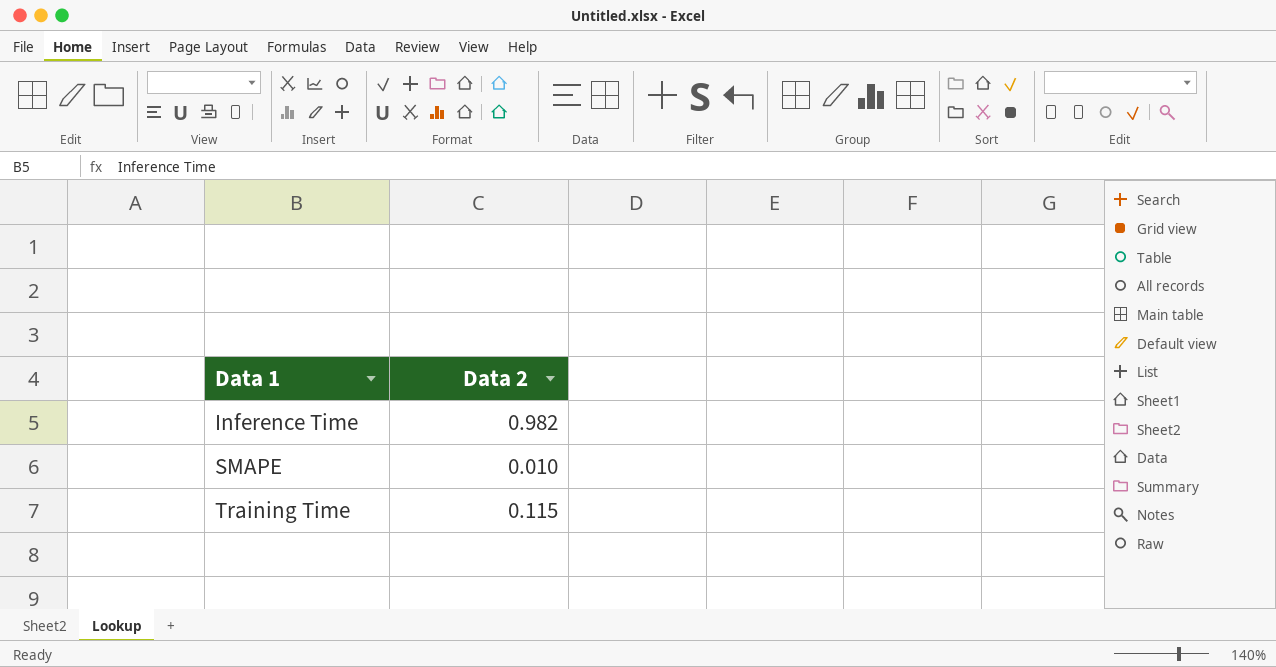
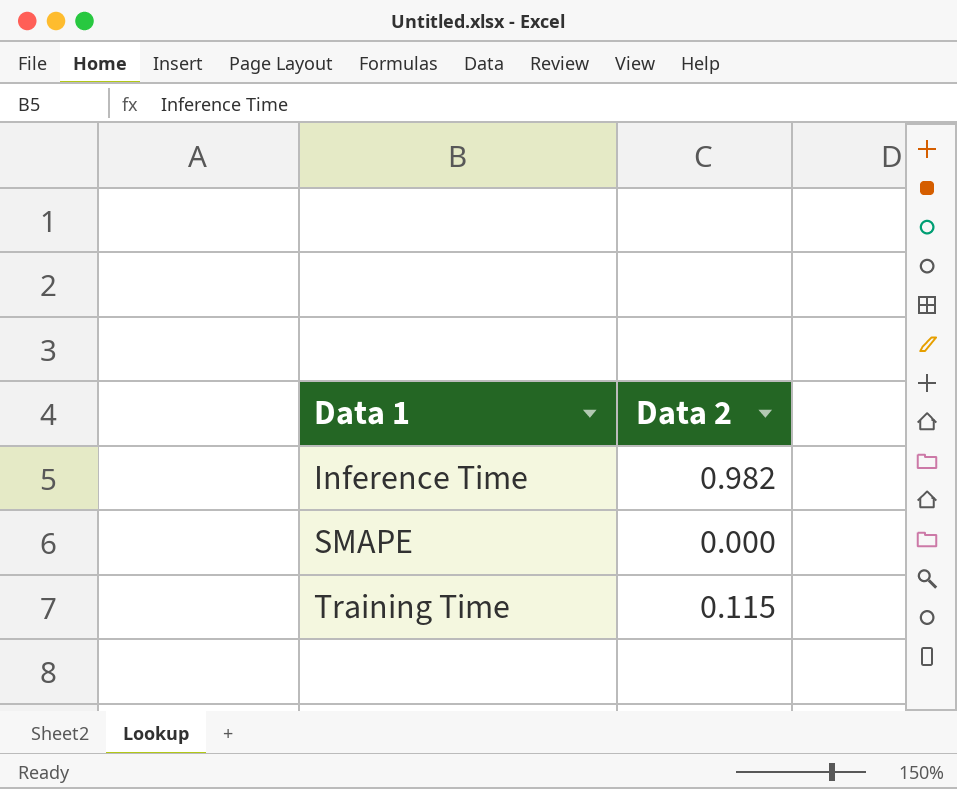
SMAPE | Data 2: 0.010 -> 0.000

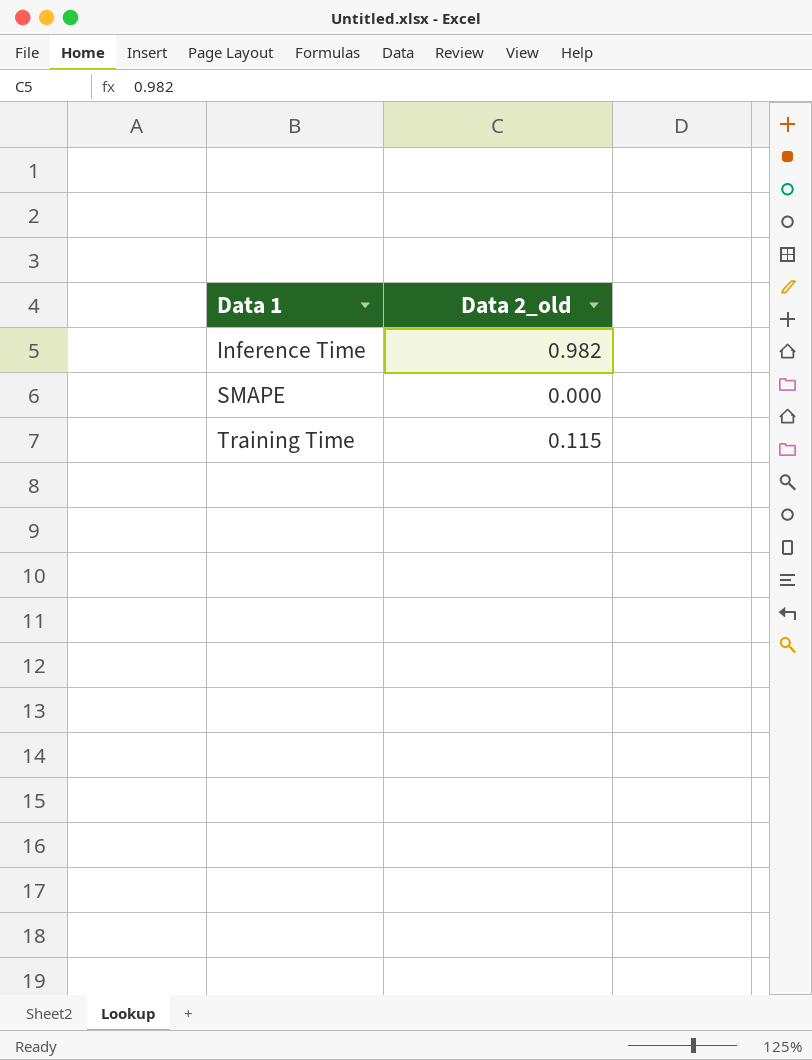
column name: Data 2 -> Data 2_old

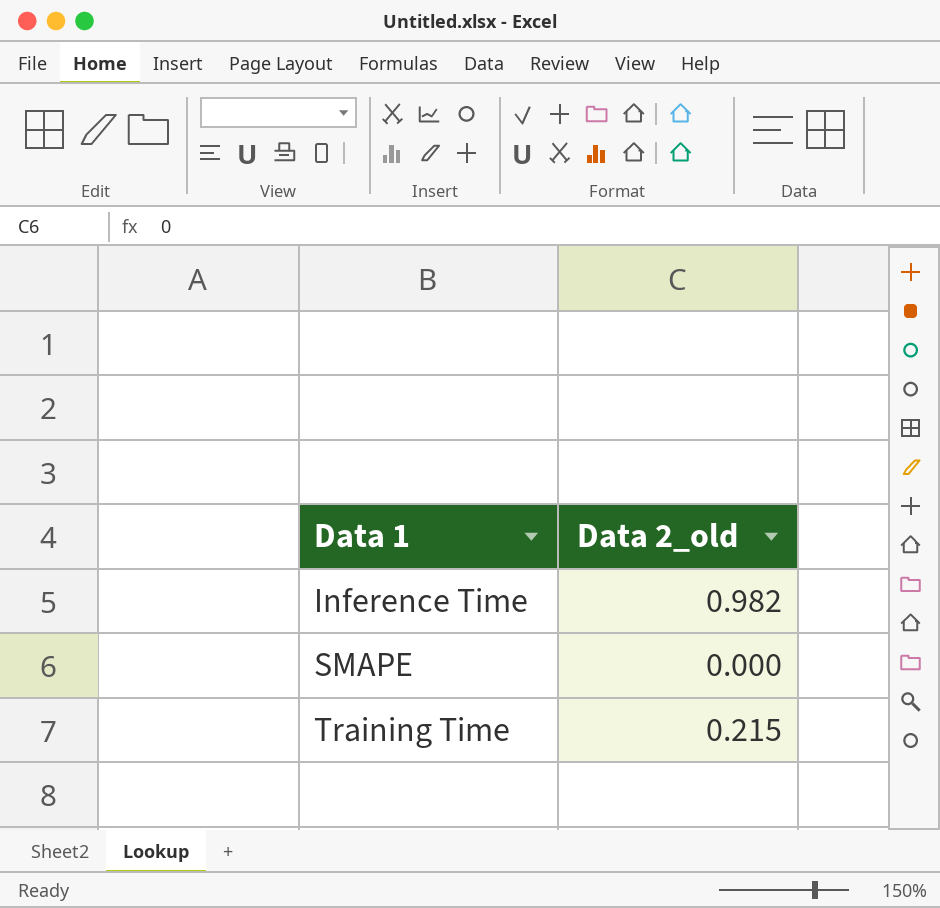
Training Time | Data 2_old: 0.115 -> 0.215

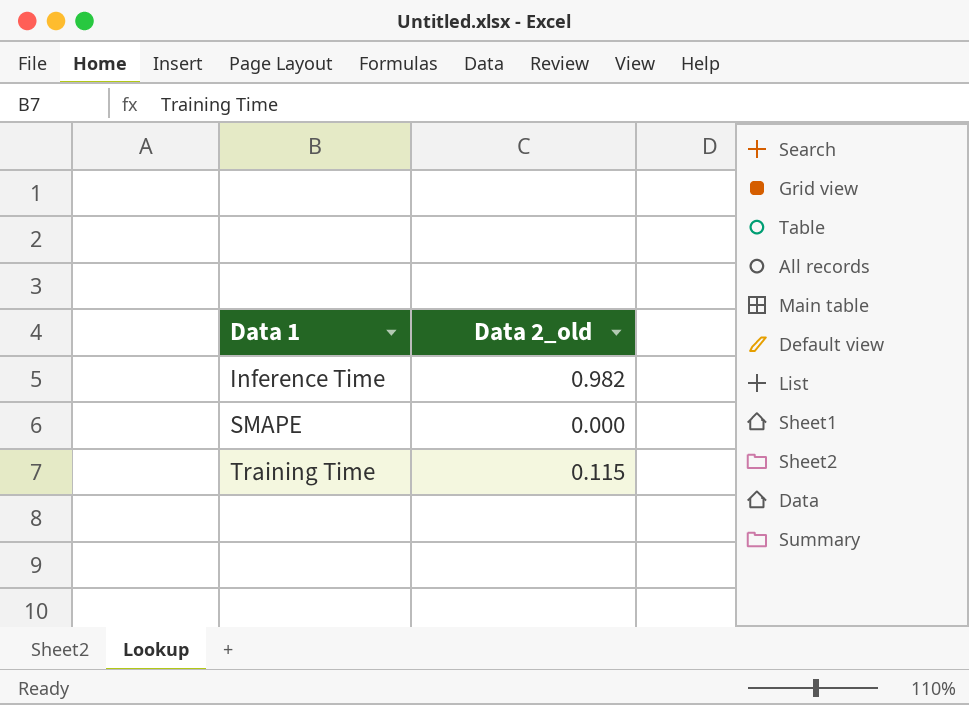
Training Time | Data 2_old: 0.215 -> 0.115

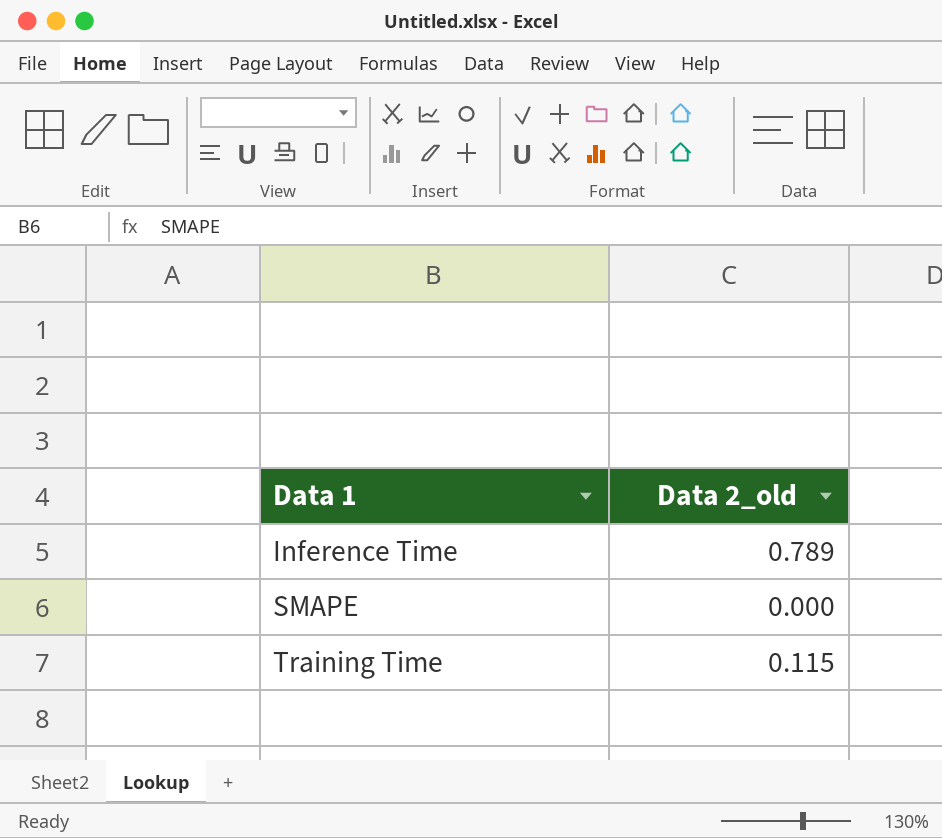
Inference Time | Data 2_old: 0.982 -> 0.789

